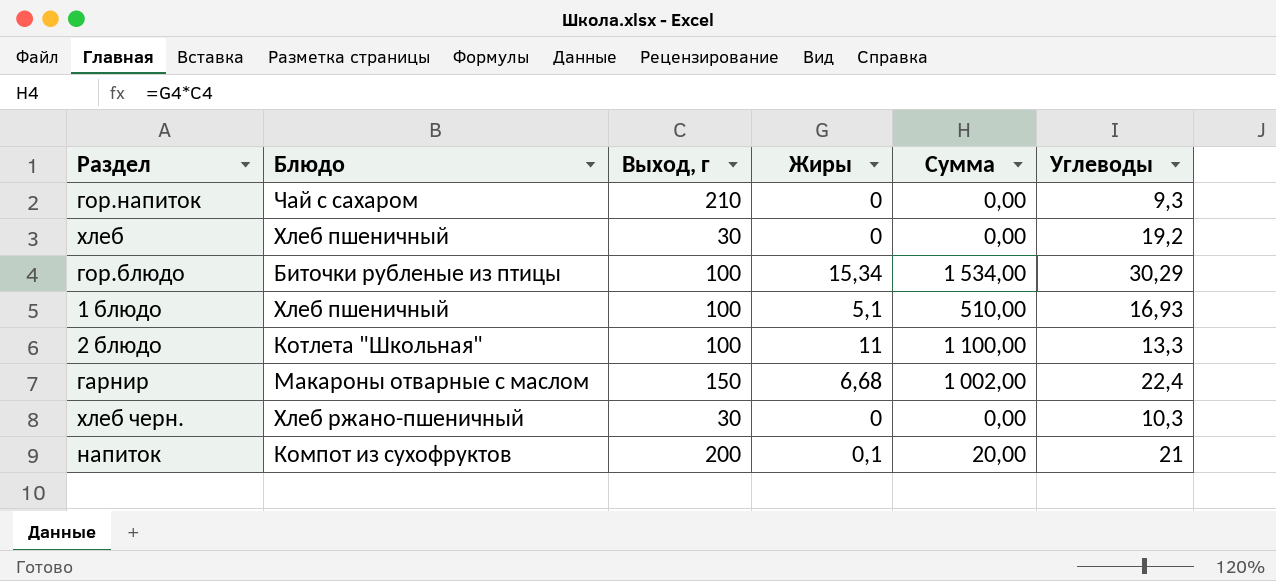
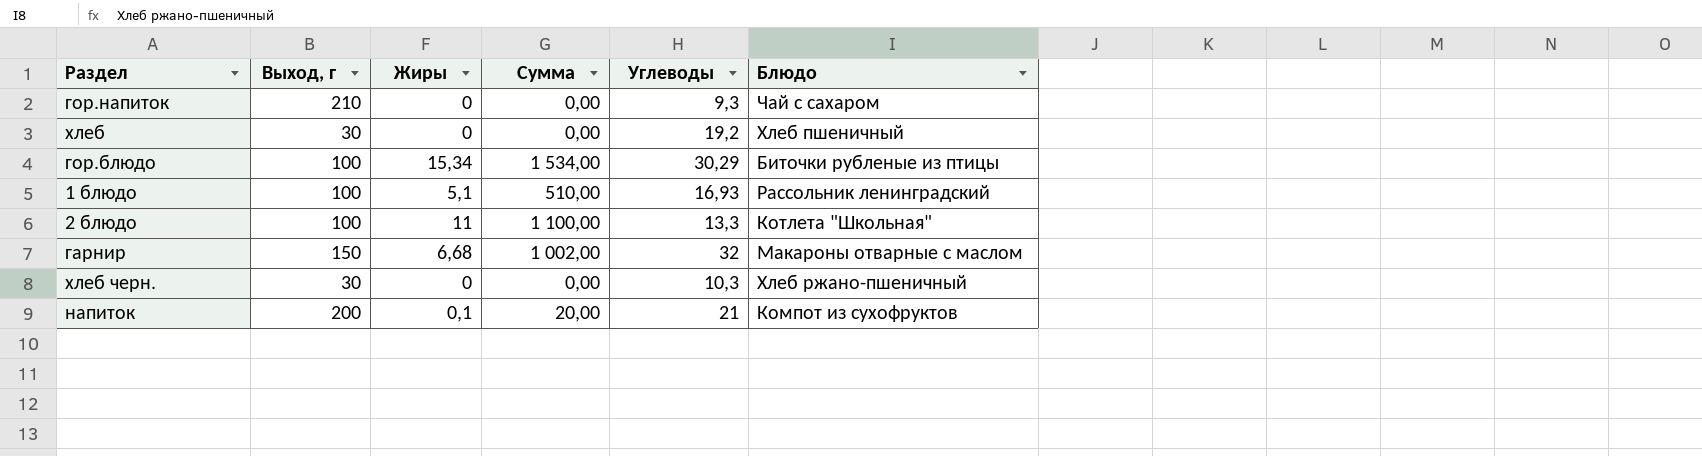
column Блюдо | position: 2 -> 6
1 блюдо | Блюдо: Хлеб пшеничный -> Рассольник ленинградский
гарнир | Углеводы: 22,4 -> 32

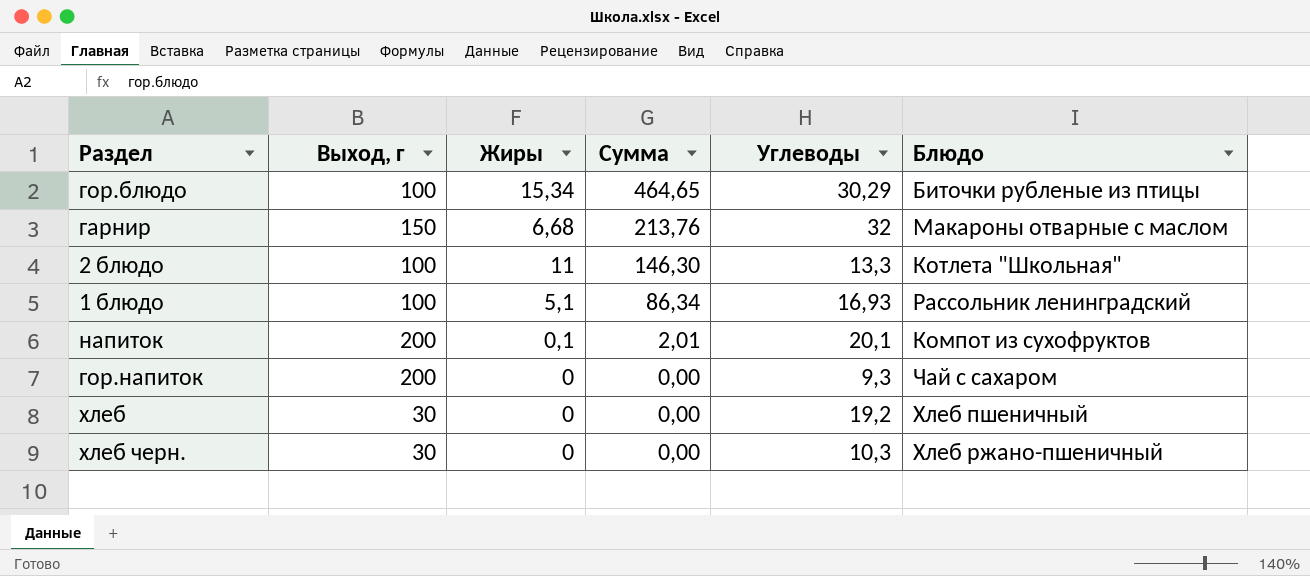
row order: none -> Сумма descending
column Сумма | formula: [Выход, г] * [Жиры] -> [Жиры] * [Углеводы]
напиток | Углеводы: 21 -> 20,1
гор.напиток | Выход, г: 210 -> 200

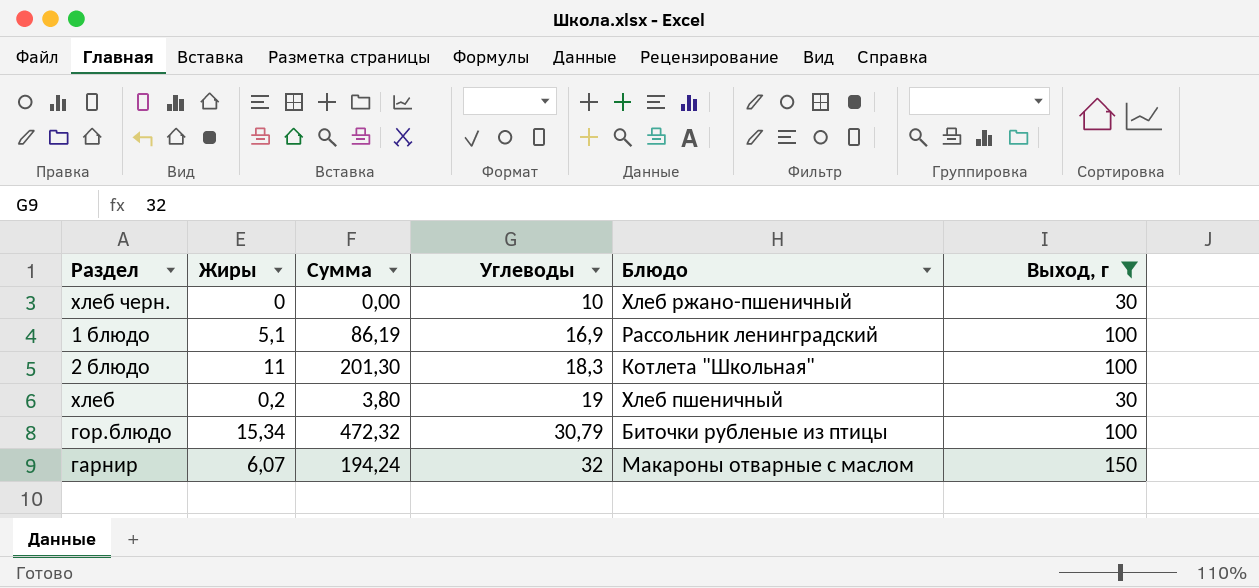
filter: none -> Выход, г != 200
row order: Сумма descending -> Углеводы ascending
column Выход, г | position: 2 -> 6
хлеб черн. | Углеводы: 10,3 -> 10
1 блюдо | Сумма: 86,34 -> 86,19
1 блюдо | Углеводы: 16,93 -> 16,9
2 блюдо | Сумма: 146,30 -> 201,30
2 блюдо | Углеводы: 13,3 -> 18,3
хлеб | Жиры: 0 -> 0,2
хлеб | Сумма: 0,00 -> 3,80
хлеб | Углеводы: 19,2 -> 19
гор.блюдо | Сумма: 464,65 -> 472,32
гор.блюдо | Углеводы: 30,29 -> 30,79
гарнир | Жиры: 6,68 -> 6,07
гарнир | Сумма: 213,76 -> 194,24

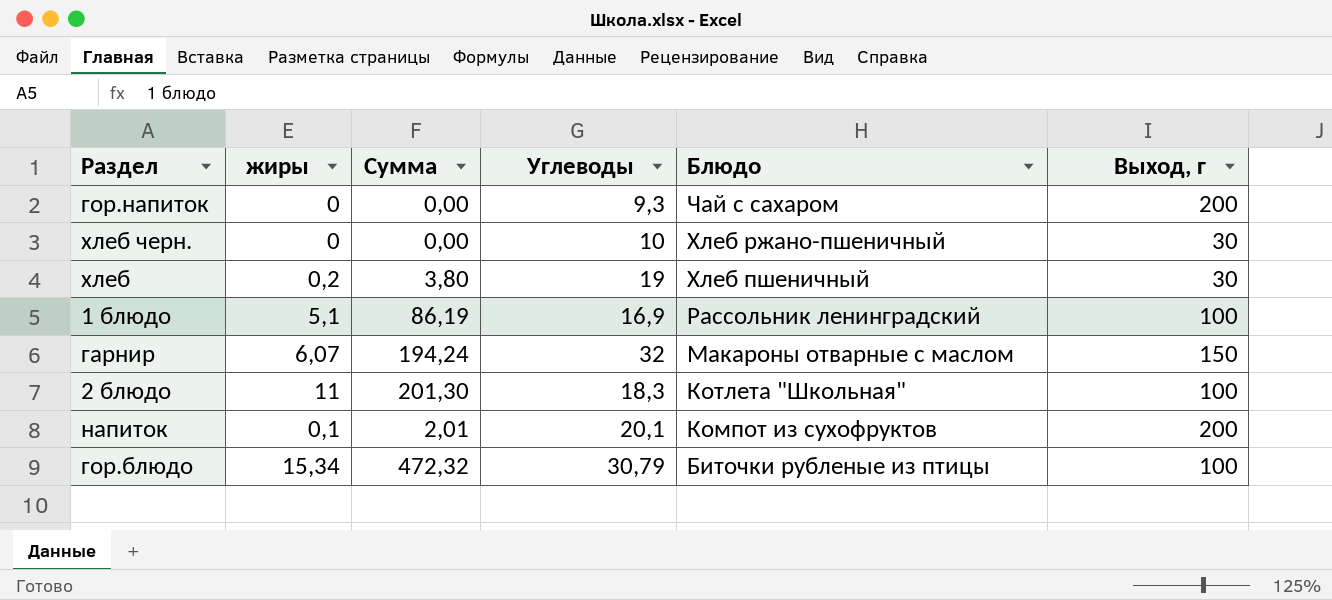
filter: Выход, г != 200 -> none
row order: Углеводы ascending -> Блюдо descending
column name: Жиры -> жиры

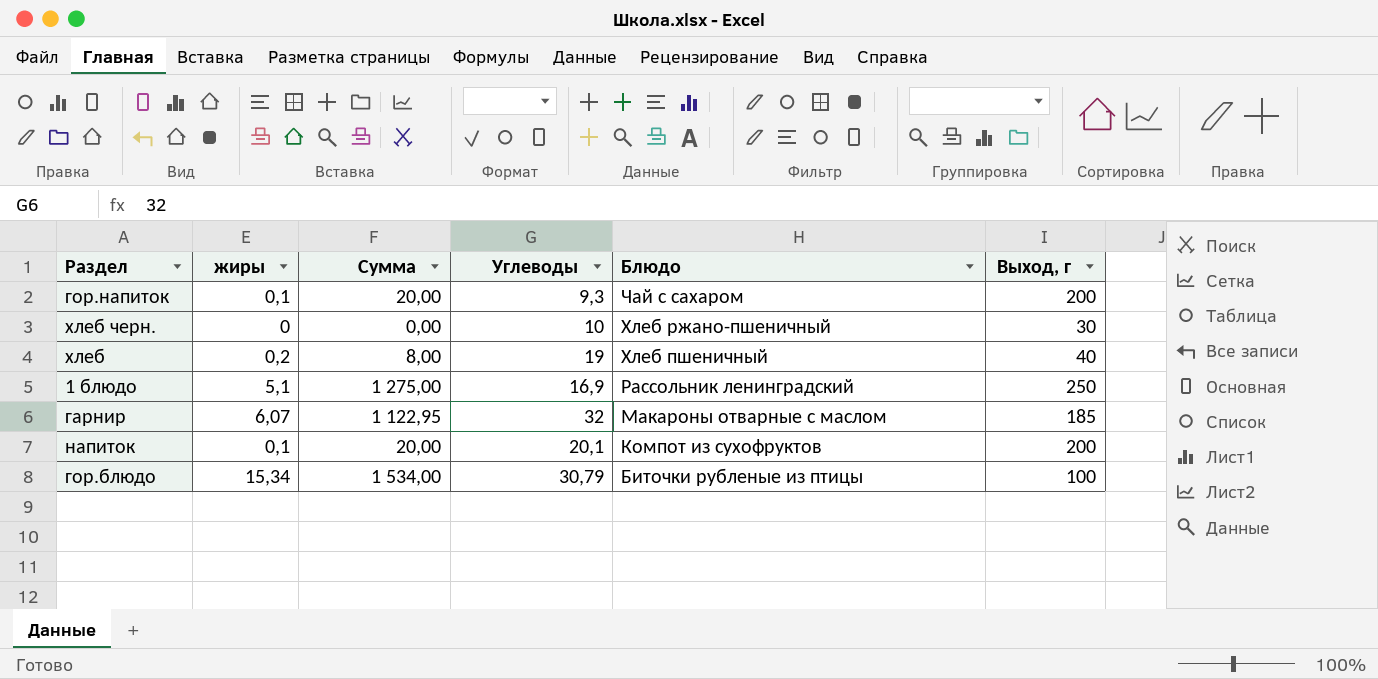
column Сумма | formula: [жиры] * [Углеводы] -> [жиры] * [Выход, г]
row 2 блюдо: 11 | 201,30 | 18,3 | Котлета "Школьная" | 100 -> none
гор.напиток | жиры: 0 -> 0,1
хлеб | Выход, г: 30 -> 40
1 блюдо | Выход, г: 100 -> 250
гарнир | Выход, г: 150 -> 185

